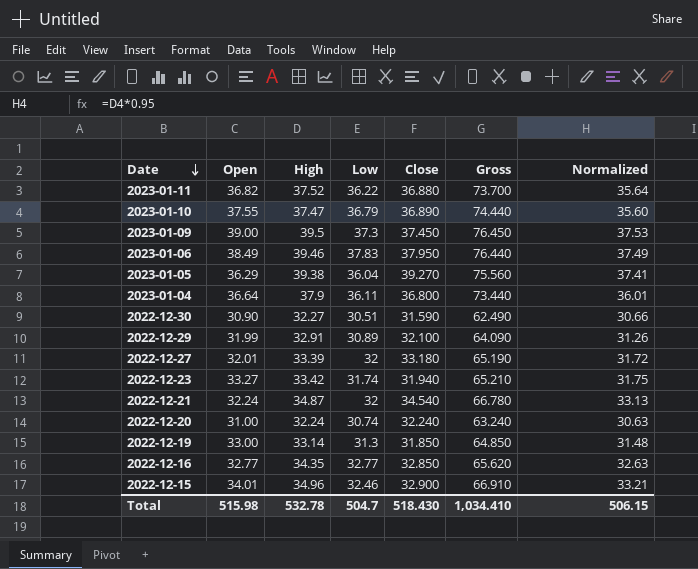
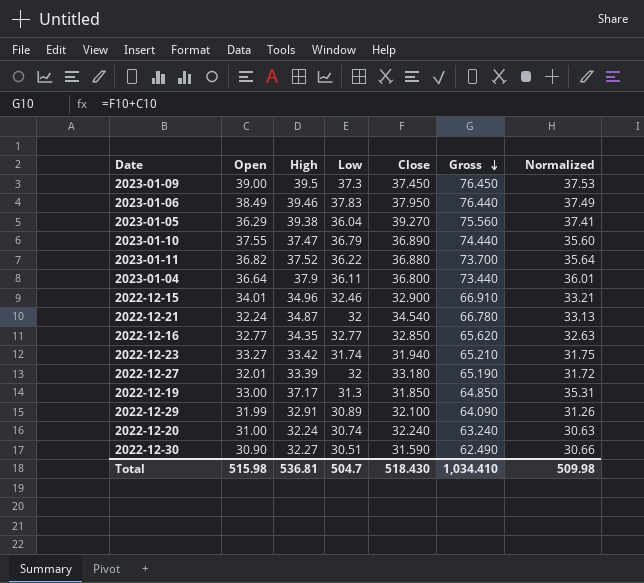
row order: Date descending -> Gross descending
2022-12-19 | High: 33.14 -> 37.17
2022-12-19 | Normalized: 31.48 -> 35.31
Total | High: 532.78 -> 536.81
Total | Normalized: 506.15 -> 509.98

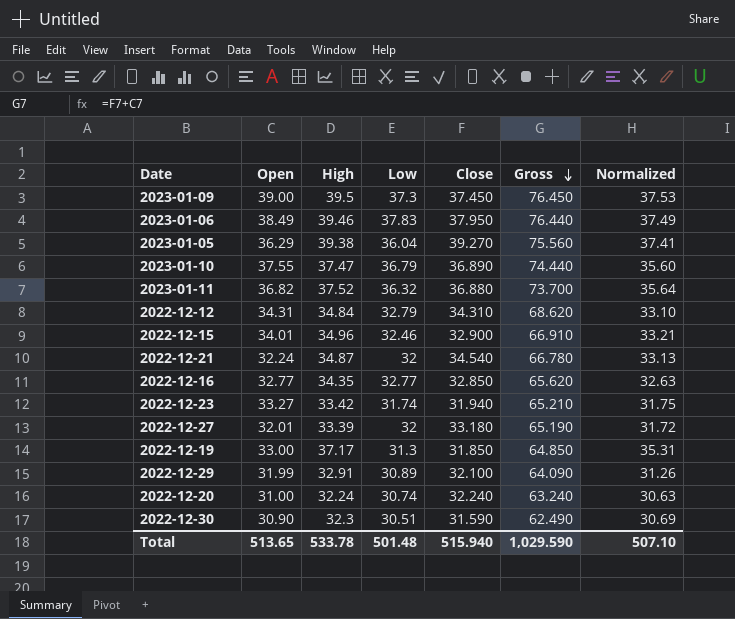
row 2023-01-04: 36.64 | 37.9 | 36.11 | 36.800 | 73.440 | 36.01 -> none
2023-01-11 | Low: 36.22 -> 36.32
row 2022-12-12: none -> 34.31 | 34.84 | 32.79 | 34.310 | 68.620 | 33.10
2022-12-30 | High: 32.27 -> 32.3
2022-12-30 | Normalized: 30.66 -> 30.69
Total | Open: 515.98 -> 513.65
Total | High: 536.81 -> 533.78
Total | Low: 504.7 -> 501.48
Total | Close: 518.430 -> 515.940
Total | Gross: 1,034.410 -> 1,029.590
Total | Normalized: 509.98 -> 507.10

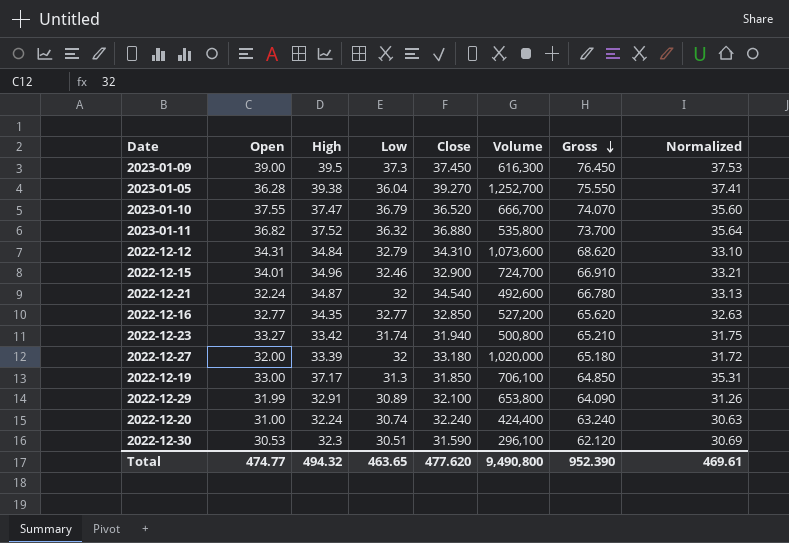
column Volume | position: none -> 6
row 2023-01-06: 38.49 | 39.46 | 37.83 | 37.950 | 76.440 | 37.49 -> none
2023-01-05 | Open: 36.29 -> 36.28
2023-01-05 | Gross: 75.560 -> 75.550
2023-01-10 | Close: 36.890 -> 36.520
2023-01-10 | Gross: 74.440 -> 74.070
2022-12-27 | Open: 32.01 -> 32.00
2022-12-27 | Gross: 65.190 -> 65.180
2022-12-30 | Open: 30.90 -> 30.53
2022-12-30 | Gross: 62.490 -> 62.120
Total | Open: 513.65 -> 474.77
Total | High: 533.78 -> 494.32
Total | Low: 501.48 -> 463.65
Total | Close: 515.940 -> 477.620
Total | Gross: 1,029.590 -> 952.390
Total | Normalized: 507.10 -> 469.61

